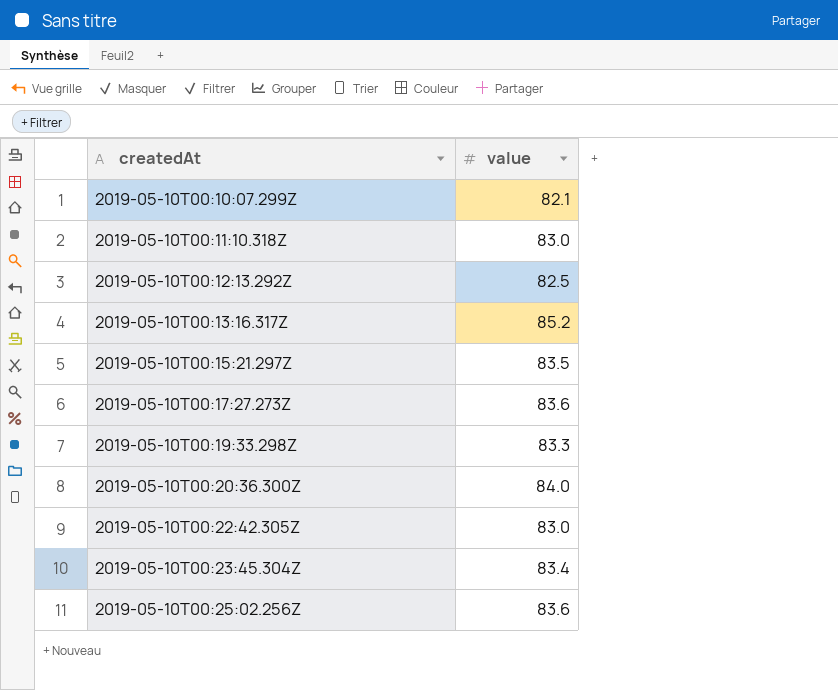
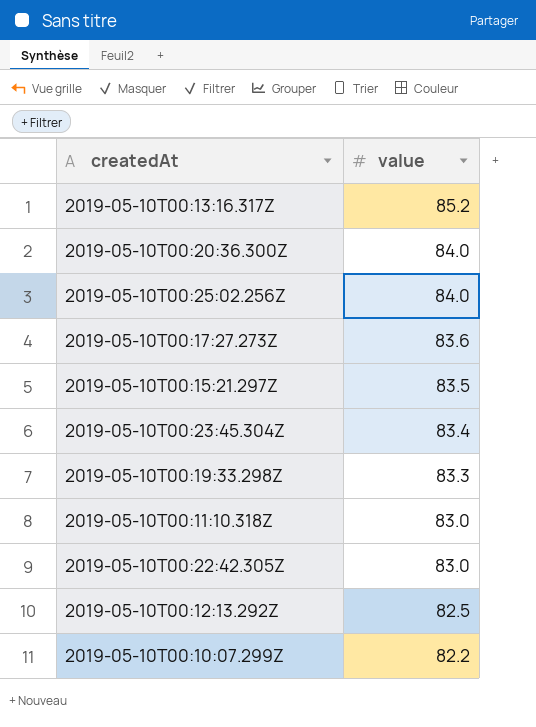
row order: createdAt ascending -> value descending
2019-05-10T00:25:02.256Z | value: 83.6 -> 84.0
2019-05-10T00:10:07.299Z | value: 82.1 -> 82.2

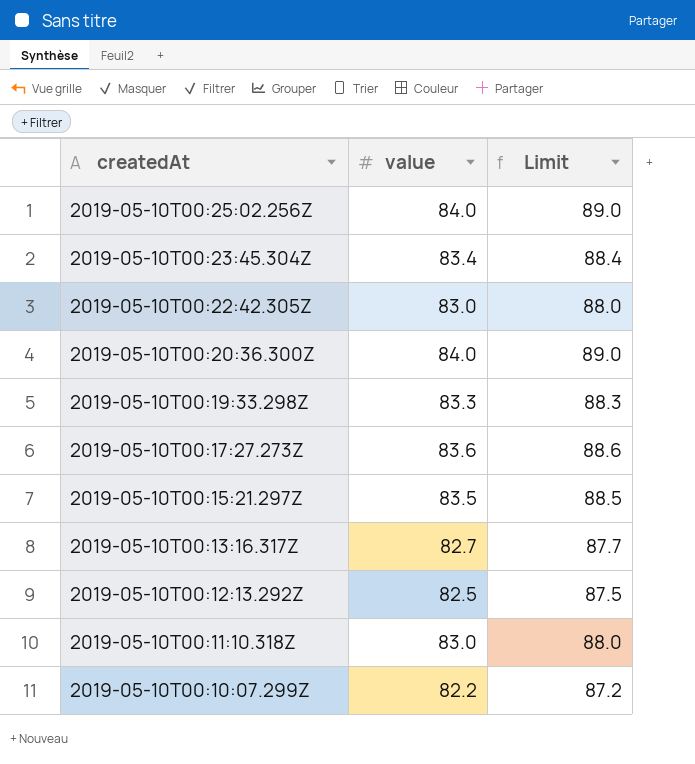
row order: value descending -> createdAt descending
column Limit | formula: none -> [value] + 5
2019-05-10T00:13:16.317Z | value: 85.2 -> 82.7

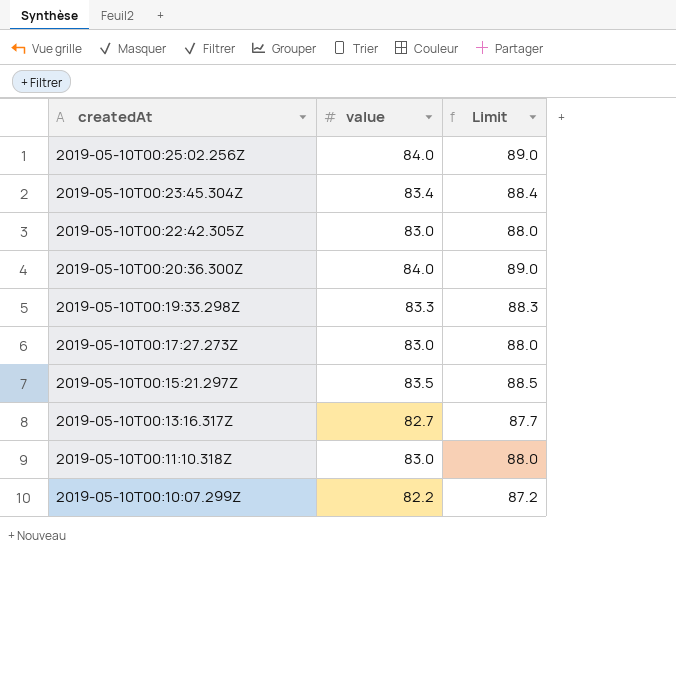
row 2019-05-10T00:12:13.292Z: 82.5 | 87.5 -> none
2019-05-10T00:17:27.273Z | value: 83.6 -> 83.0
2019-05-10T00:17:27.273Z | Limit: 88.6 -> 88.0

